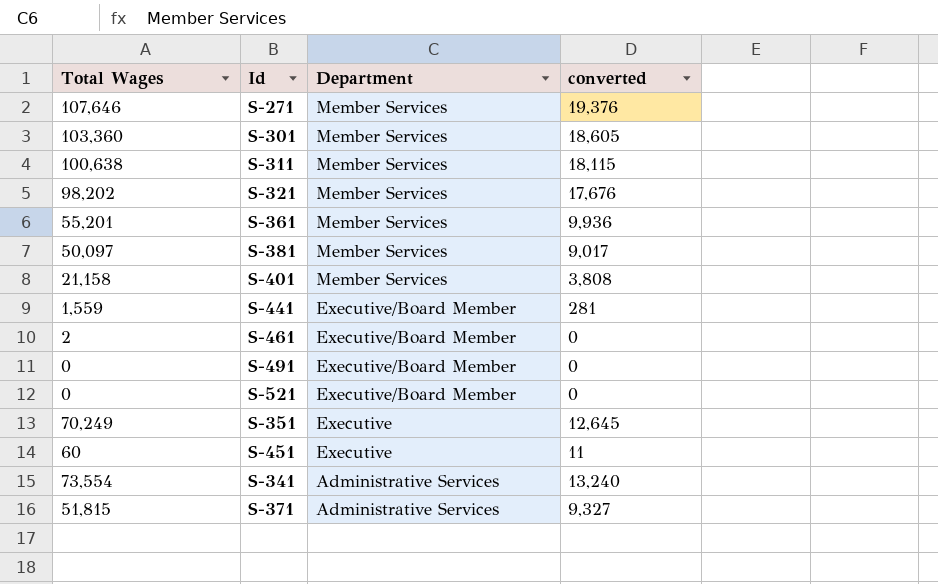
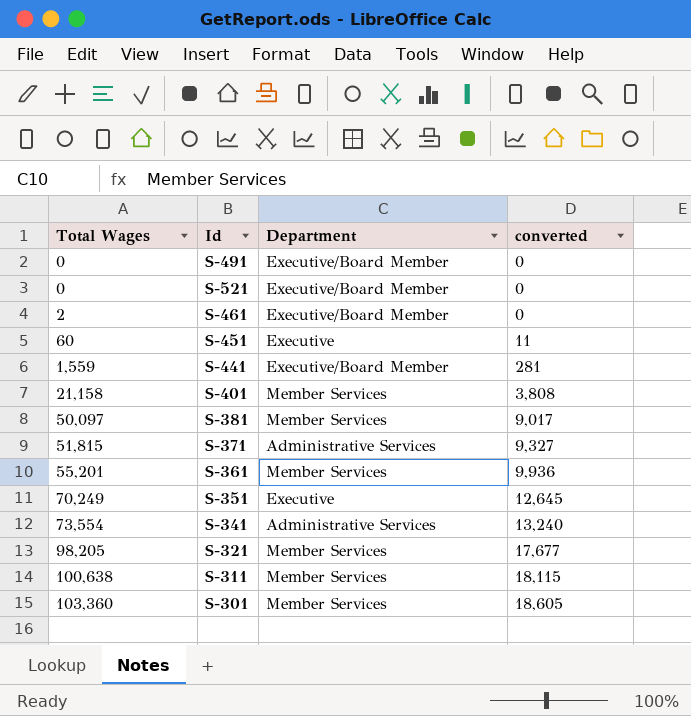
row order: Department descending -> Total Wages ascending
row S-271: 107,646 | Member Services | 19,376 -> none
S-321 | Total Wages: 98,202 -> 98,205
S-321 | converted: 17,676 -> 17,677

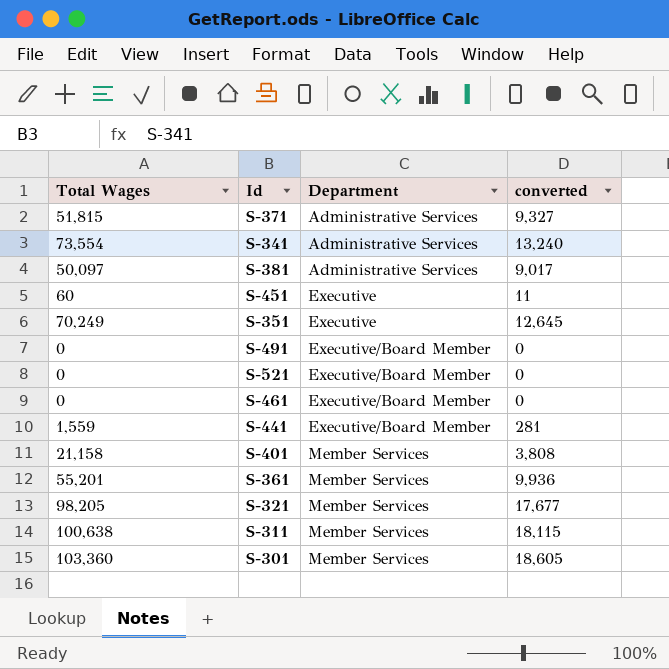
row order: Total Wages ascending -> Department ascending
S-381 | Department: Member Services -> Administrative Services
S-461 | Total Wages: 2 -> 0

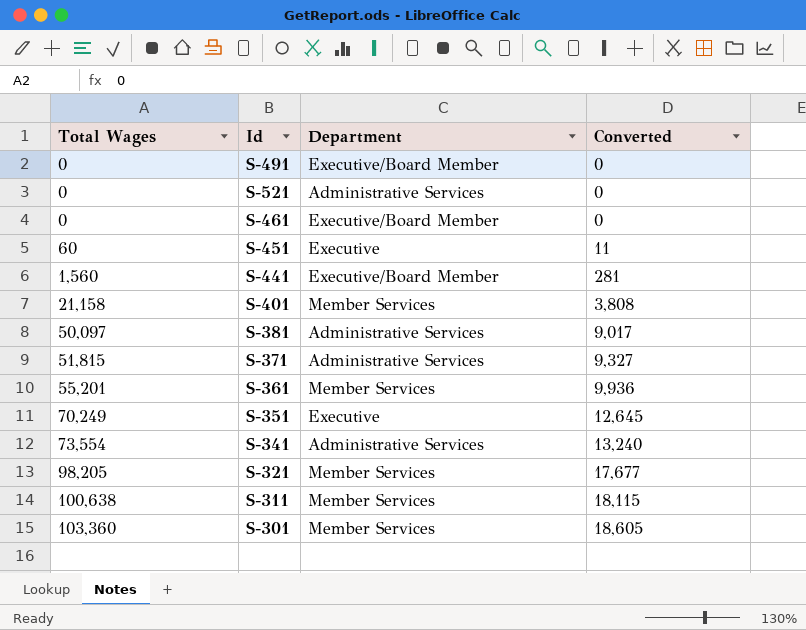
row order: Department ascending -> Total Wages ascending
column name: converted -> Converted
S-521 | Department: Executive/Board Member -> Administrative Services
S-441 | Total Wages: 1,559 -> 1,560

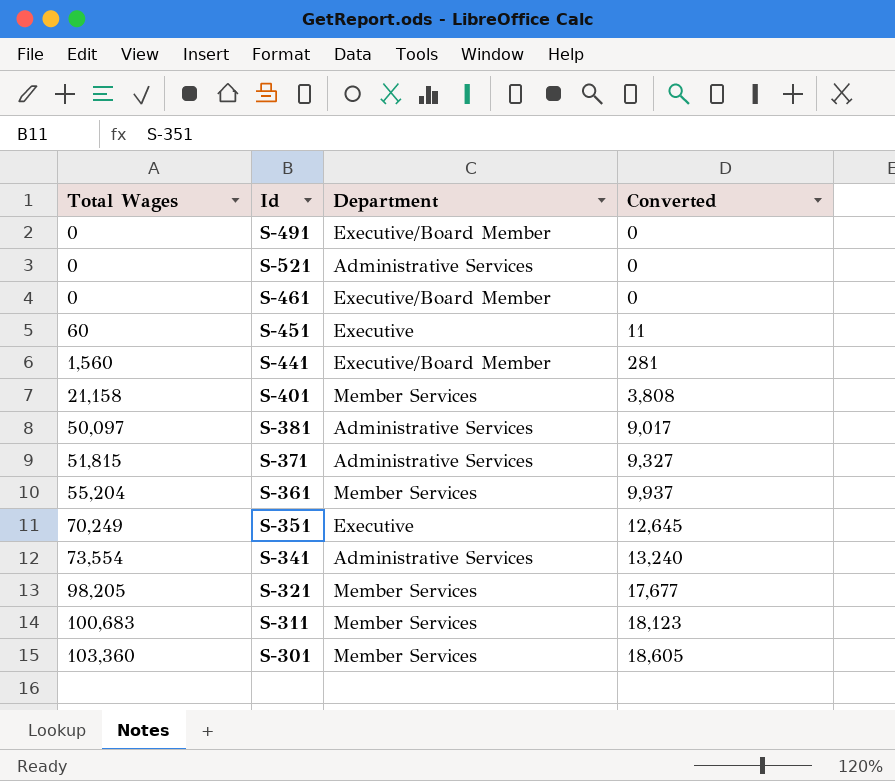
S-361 | Total Wages: 55,201 -> 55,204
S-361 | Converted: 9,936 -> 9,937
S-311 | Total Wages: 100,638 -> 100,683
S-311 | Converted: 18,115 -> 18,123

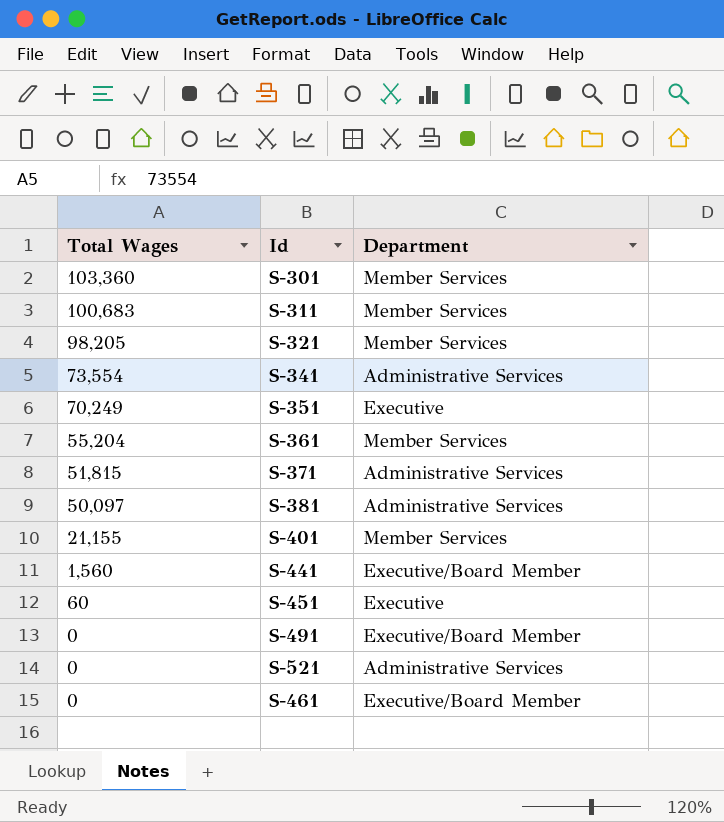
row order: Total Wages ascending -> Total Wages descending
column Converted | formula: [Total Wages] * 0.18 -> none
S-401 | Total Wages: 21,158 -> 21,155

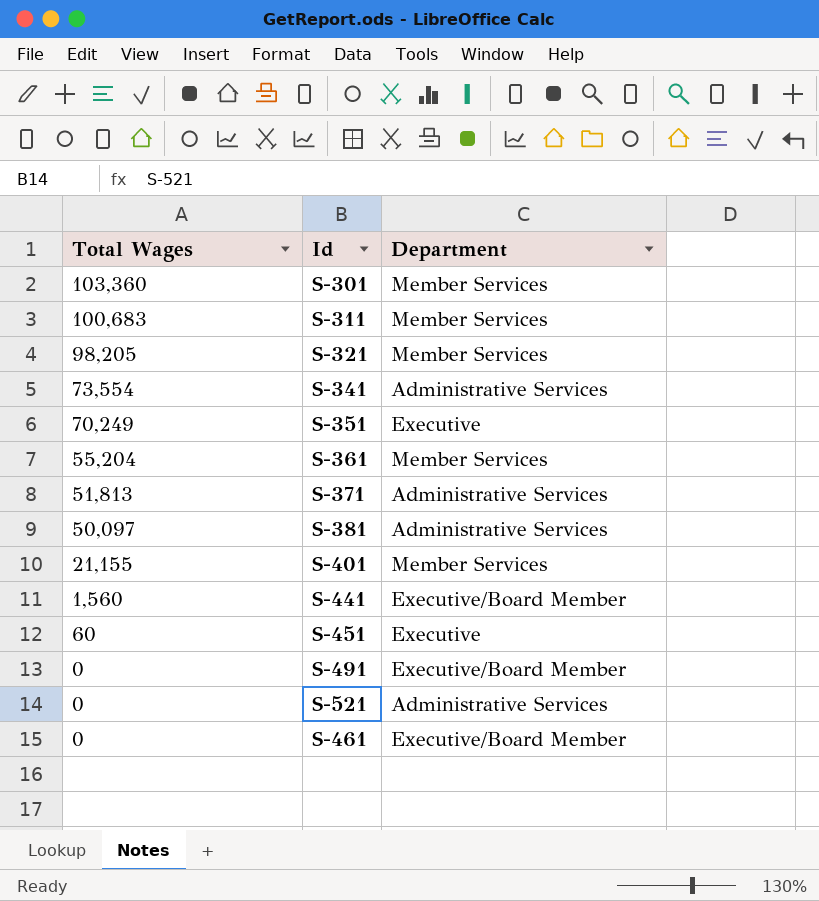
S-371 | Total Wages: 51,815 -> 51,813

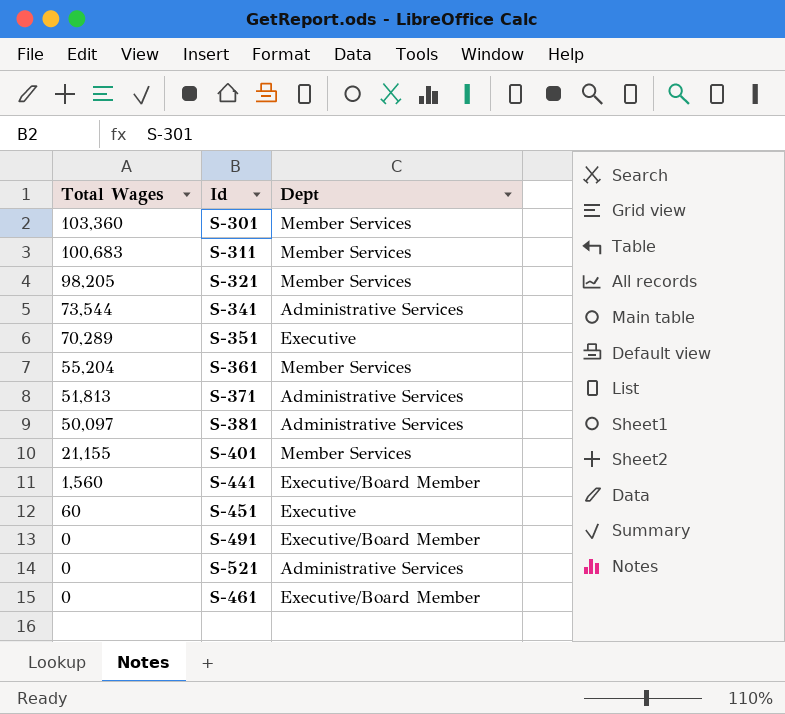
column name: Department -> Dept
S-341 | Total Wages: 73,554 -> 73,544
S-351 | Total Wages: 70,249 -> 70,289

